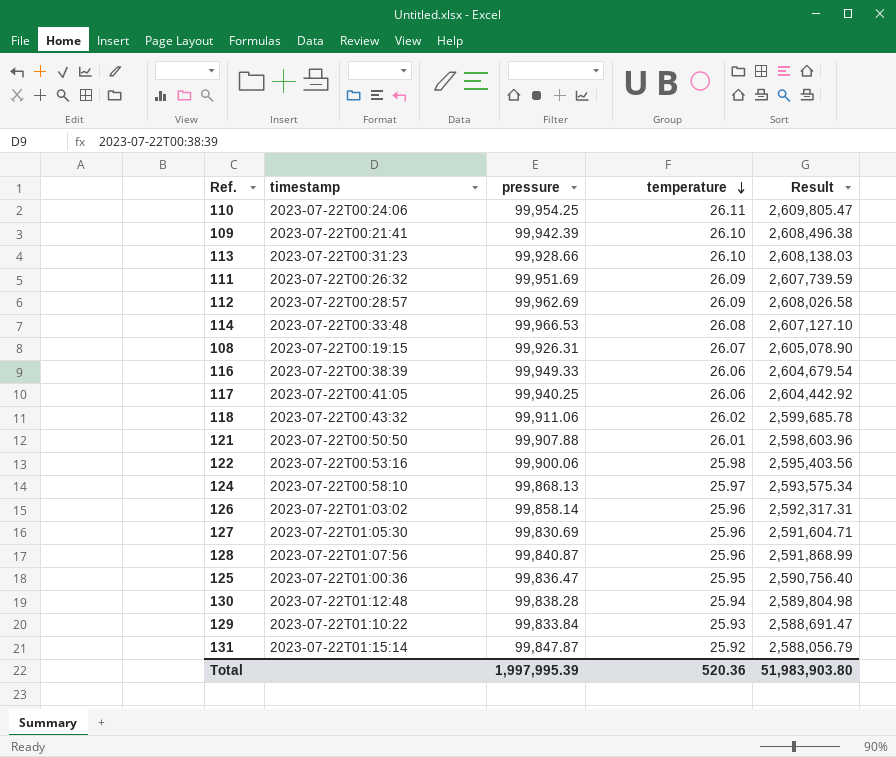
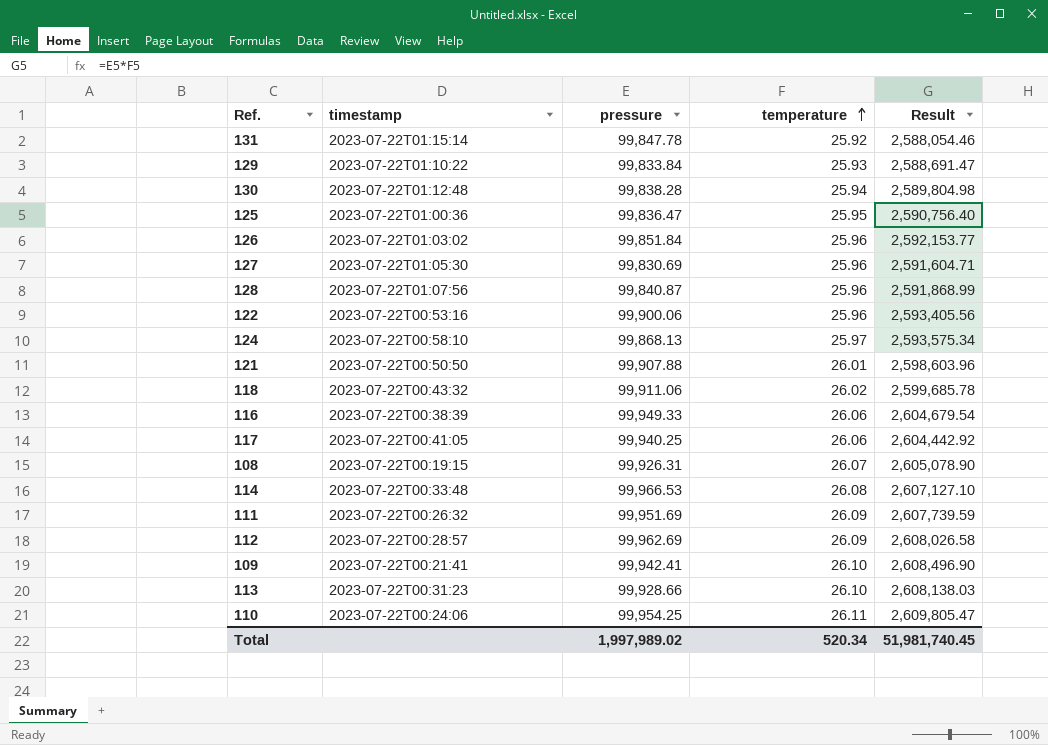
row order: temperature descending -> temperature ascending
131 | pressure: 99,847.87 -> 99,847.78
131 | Result: 2,588,056.79 -> 2,588,054.46
126 | pressure: 99,858.14 -> 99,851.84
126 | Result: 2,592,317.31 -> 2,592,153.77
122 | temperature: 25.98 -> 25.96
122 | Result: 2,595,403.56 -> 2,593,405.56
109 | pressure: 99,942.39 -> 99,942.41
109 | Result: 2,608,496.38 -> 2,608,496.90
Total | pressure: 1,997,995.39 -> 1,997,989.02
Total | temperature: 520.36 -> 520.34
Total | Result: 51,983,903.80 -> 51,981,740.45

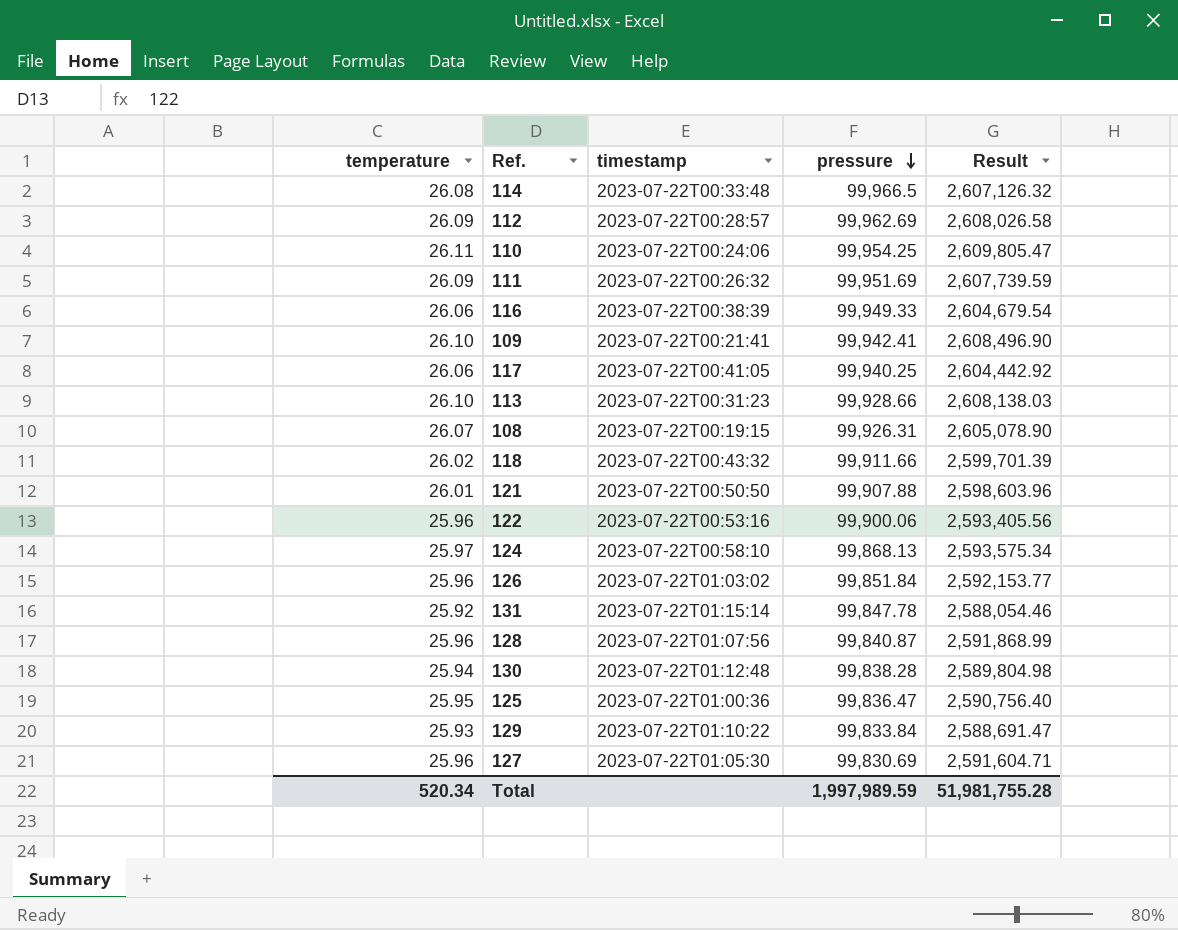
row order: temperature ascending -> pressure descending
column temperature | position: 4 -> 1
114 | pressure: 99,966.53 -> 99,966.5
114 | Result: 2,607,127.10 -> 2,607,126.32
118 | pressure: 99,911.06 -> 99,911.66
118 | Result: 2,599,685.78 -> 2,599,701.39
Total | pressure: 1,997,989.02 -> 1,997,989.59
Total | Result: 51,981,740.45 -> 51,981,755.28

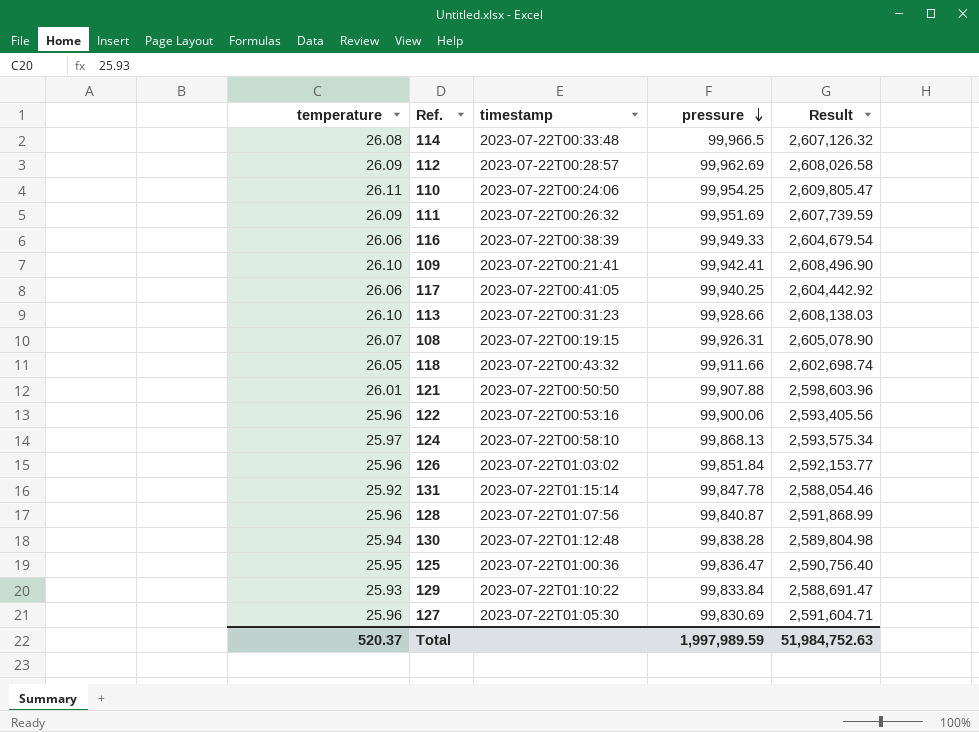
118 | temperature: 26.02 -> 26.05
118 | Result: 2,599,701.39 -> 2,602,698.74
Total | temperature: 520.34 -> 520.37
Total | Result: 51,981,755.28 -> 51,984,752.63

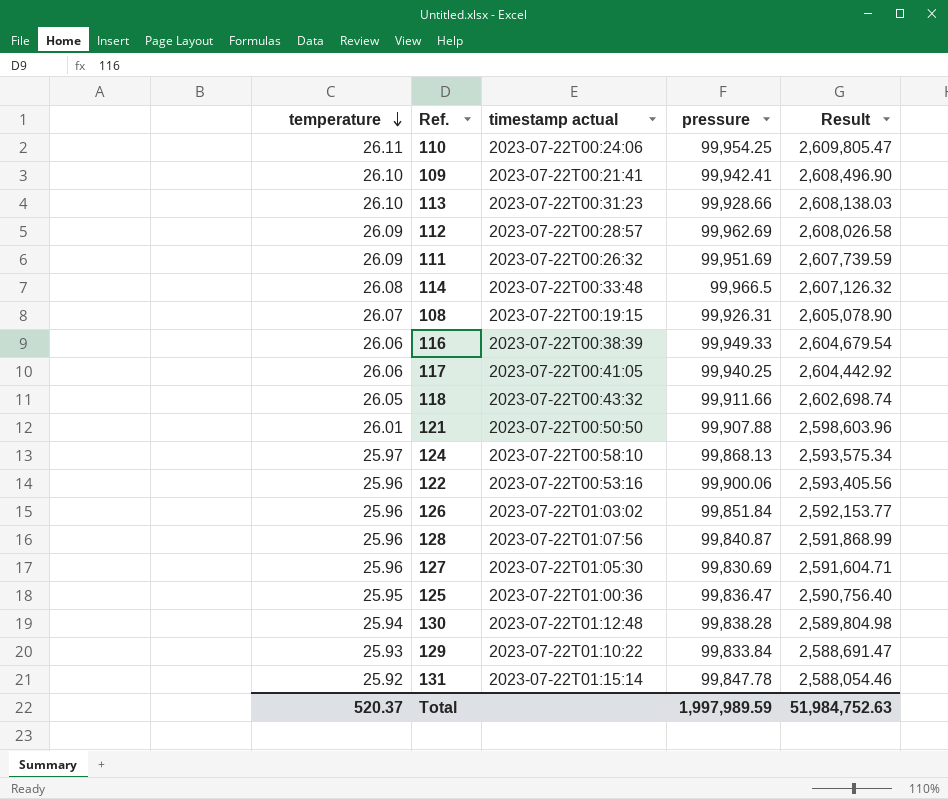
row order: pressure descending -> temperature descending
column name: timestamp -> timestamp actual

